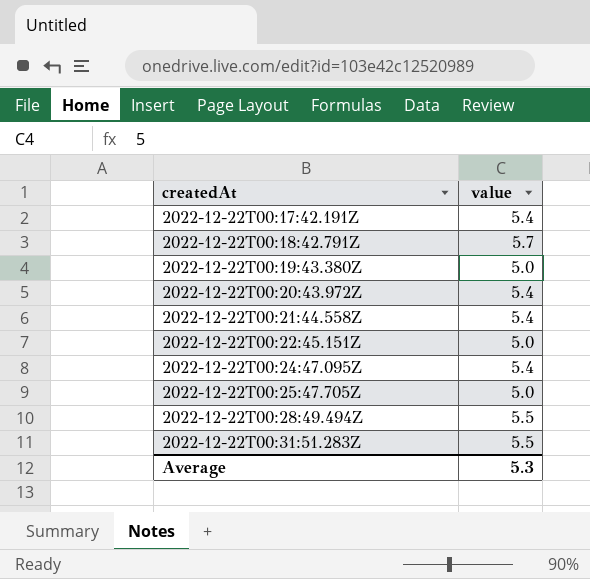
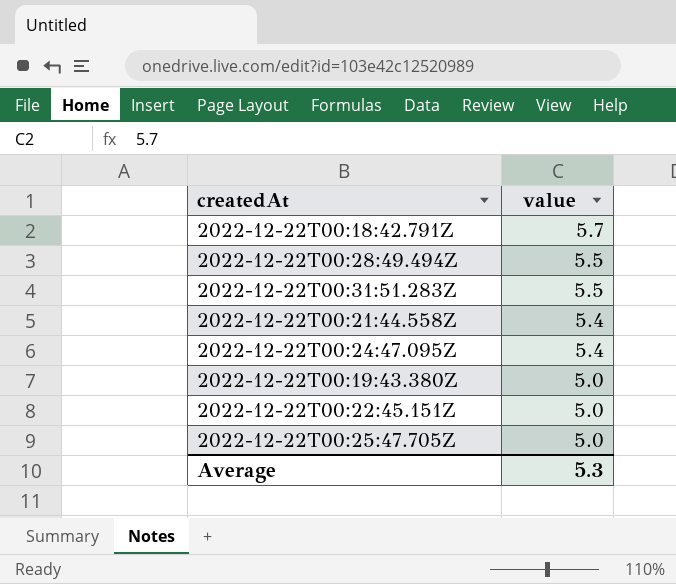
row order: createdAt ascending -> value descending
row 2022-12-22T00:17:42.191Z: 5.4 -> none
row 2022-12-22T00:20:43.972Z: 5.4 -> none

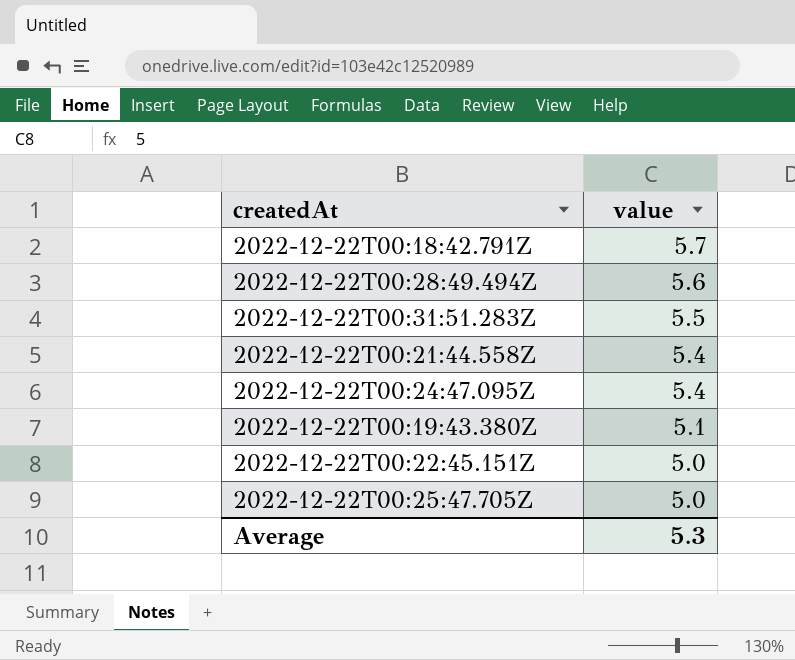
2022-12-22T00:28:49.494Z | value: 5.5 -> 5.6
2022-12-22T00:19:43.380Z | value: 5.0 -> 5.1

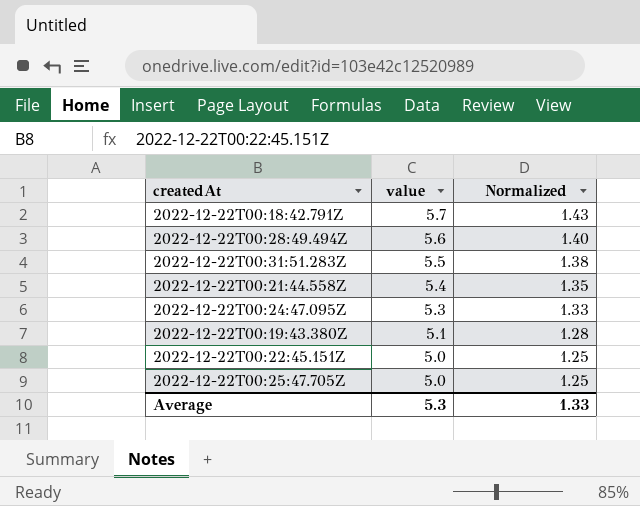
column Normalized | formula: none -> [value] * 0.25
2022-12-22T00:24:47.095Z | value: 5.4 -> 5.3

